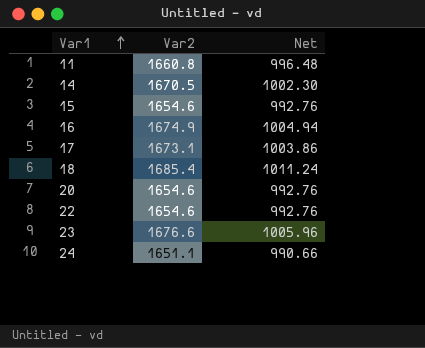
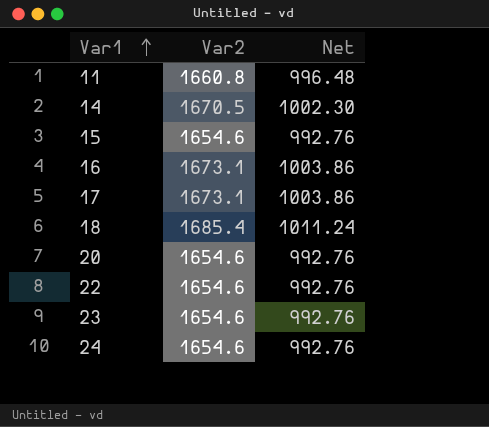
16 | Var2: 1674.9 -> 1673.1
16 | Net: 1004.94 -> 1003.86
23 | Var2: 1676.6 -> 1654.6
23 | Net: 1005.96 -> 992.76
24 | Var2: 1651.1 -> 1654.6
24 | Net: 990.66 -> 992.76

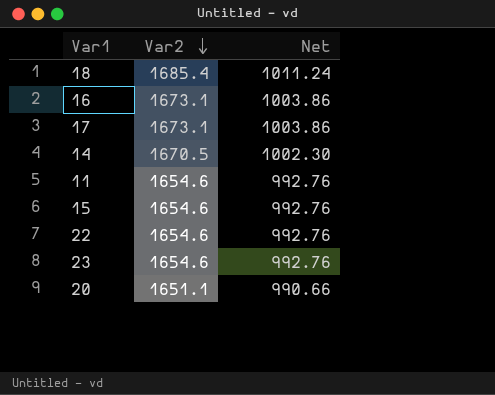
row order: Var1 ascending -> Var2 descending
row 24: 1654.6 | 992.76 -> none
11 | Var2: 1660.8 -> 1654.6
11 | Net: 996.48 -> 992.76
20 | Var2: 1654.6 -> 1651.1
20 | Net: 992.76 -> 990.66

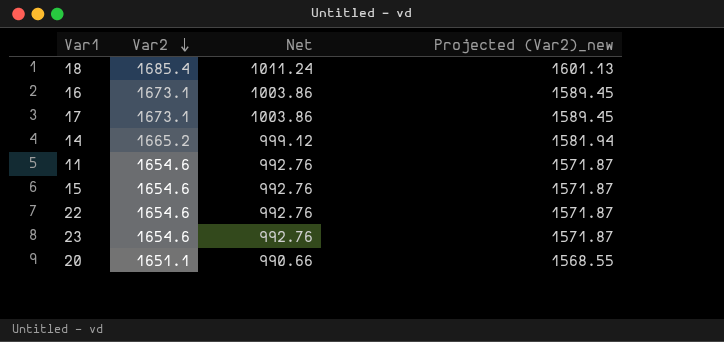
column Projected (Var2)_new | formula: none -> [Var2] * 0.95
14 | Var2: 1670.5 -> 1665.2
14 | Net: 1002.30 -> 999.12

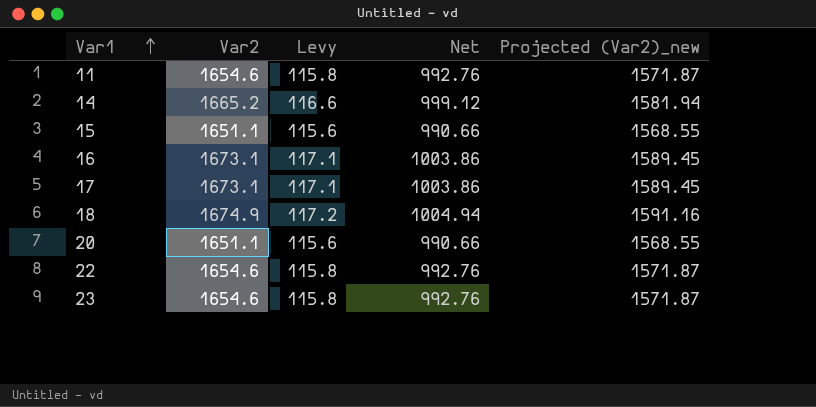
row order: Var2 descending -> Var1 ascending
column Levy | formula: none -> [Var2] * 0.07
15 | Var2: 1654.6 -> 1651.1
15 | Net: 992.76 -> 990.66
15 | Projected (Var2)_new: 1571.87 -> 1568.55
18 | Var2: 1685.4 -> 1674.9
18 | Net: 1011.24 -> 1004.94
18 | Projected (Var2)_new: 1601.13 -> 1591.16

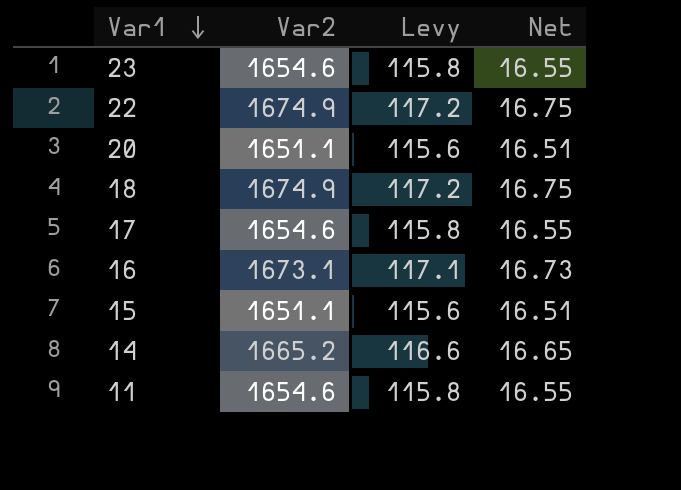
row order: Var1 ascending -> Var1 descending
column Projected (Var2)_new | formula: [Var2] * 0.95 -> none
column Net | formula: [Var2] * 0.6 -> [Var2] * 0.01
22 | Var2: 1654.6 -> 1674.9
22 | Levy: 115.8 -> 117.2
17 | Var2: 1673.1 -> 1654.6
17 | Levy: 117.1 -> 115.8

